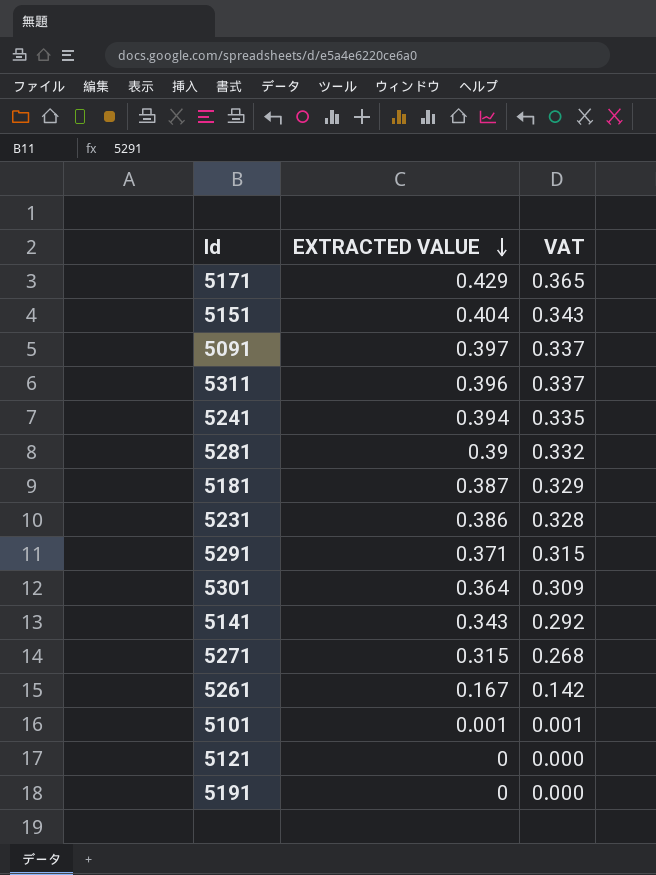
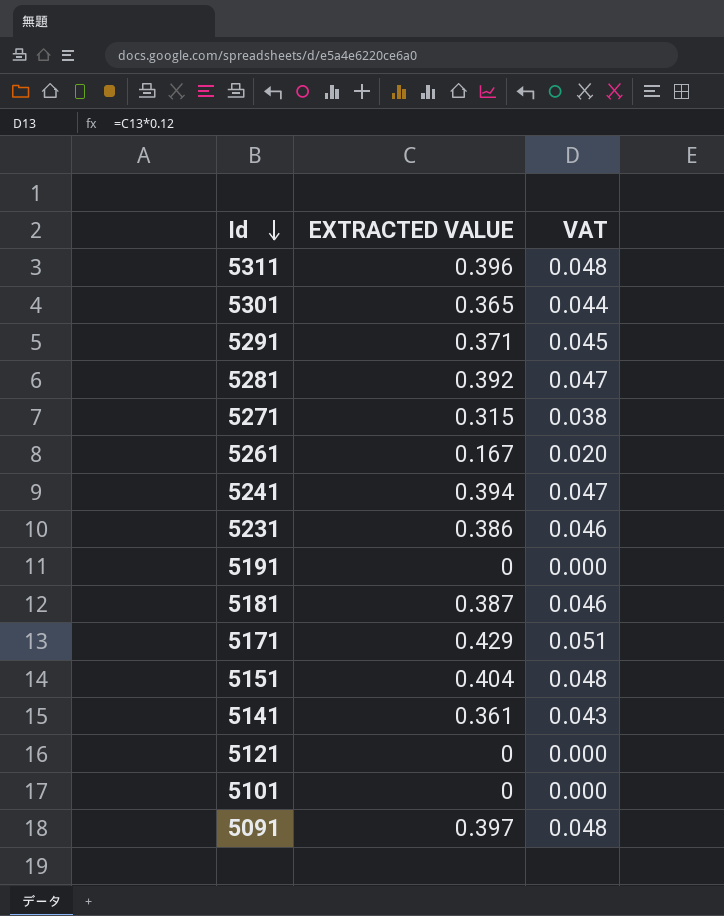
row order: EXTRACTED VALUE descending -> Id descending
column VAT | formula: [EXTRACTED VALUE] * 0.85 -> [EXTRACTED VALUE] * 0.12
5301 | EXTRACTED VALUE: 0.364 -> 0.365
5281 | EXTRACTED VALUE: 0.39 -> 0.392
5141 | EXTRACTED VALUE: 0.343 -> 0.361
5101 | EXTRACTED VALUE: 0.001 -> 0

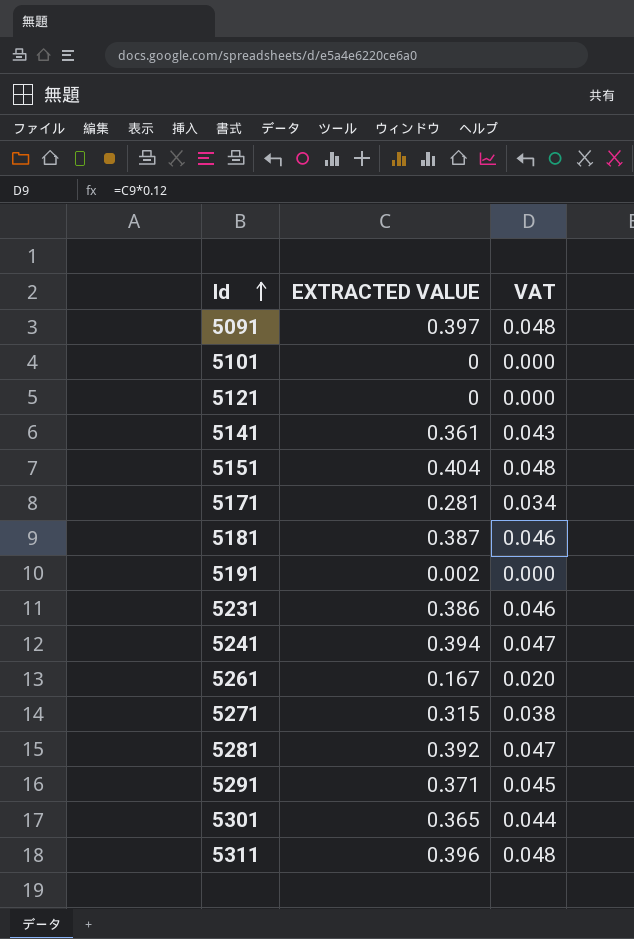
row order: Id descending -> Id ascending
5171 | EXTRACTED VALUE: 0.429 -> 0.281
5171 | VAT: 0.051 -> 0.034
5191 | EXTRACTED VALUE: 0 -> 0.002

